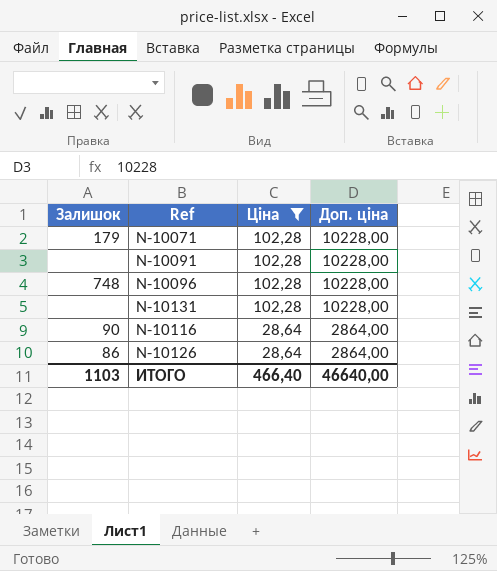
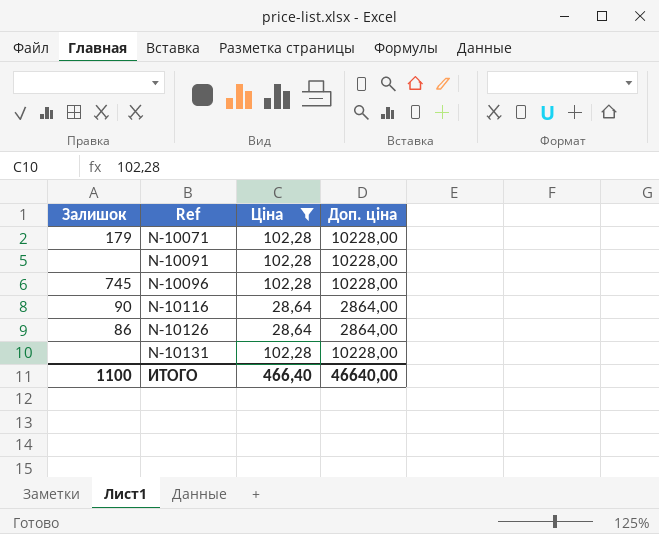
row order: Ціна descending -> Ref ascending
N-10096 | Залишок: 748 -> 745
ИТОГО | Залишок: 1103 -> 1100

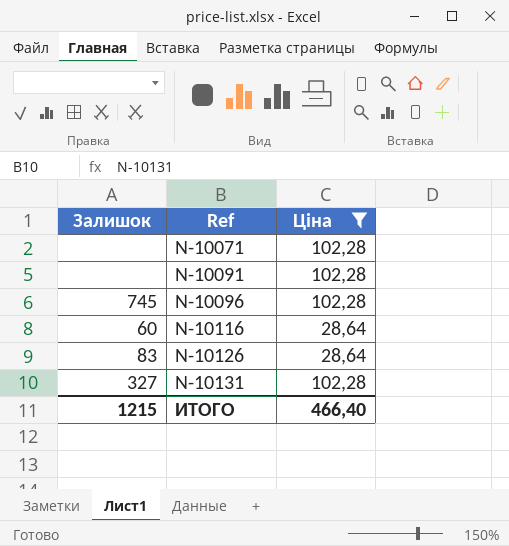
column Доп. ціна | position: 4 -> none
N-10071 | Залишок: 179 -> none
N-10116 | Залишок: 90 -> 60
N-10126 | Залишок: 86 -> 83
N-10131 | Залишок: none -> 327
ИТОГО | Залишок: 1100 -> 1215

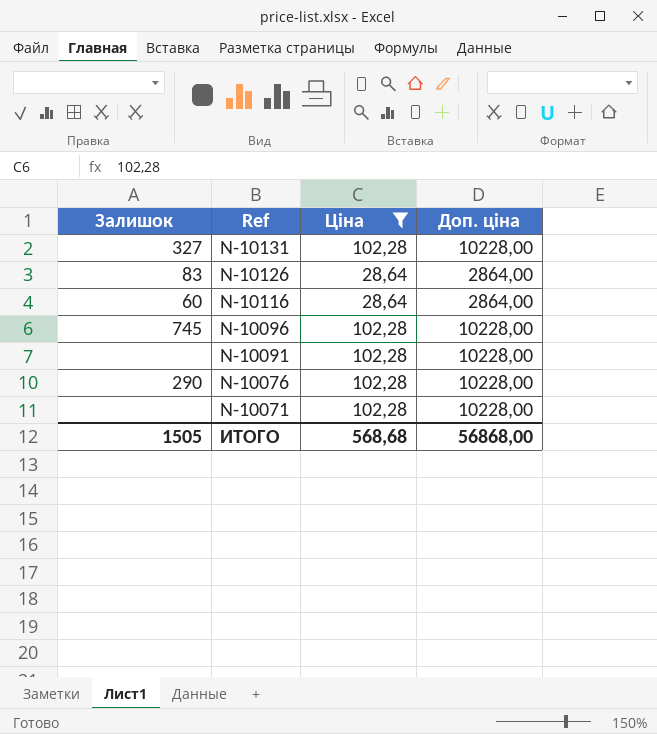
row order: Ref ascending -> Ref descending
column Доп. ціна | position: none -> 4
row N-10076: none -> 290 | 102,28 | 10228,00
ИТОГО | Залишок: 1215 -> 1505
ИТОГО | Ціна: 466,40 -> 568,68

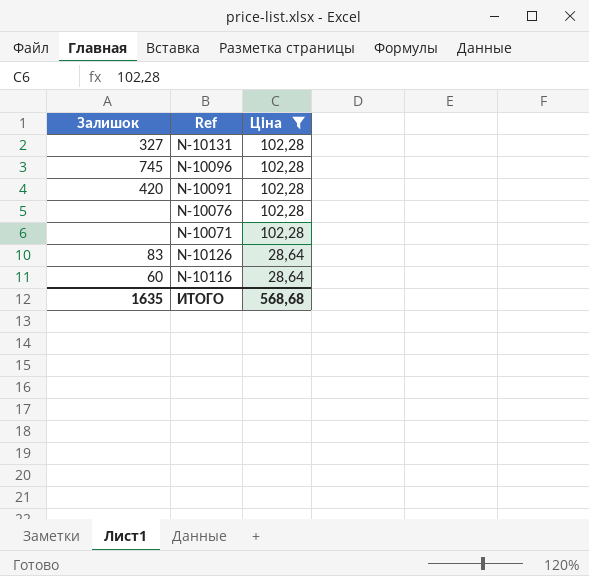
row order: Ref descending -> Ціна descending
column Доп. ціна | position: 4 -> none
N-10091 | Залишок: none -> 420
N-10076 | Залишок: 290 -> none
ИТОГО | Залишок: 1505 -> 1635

